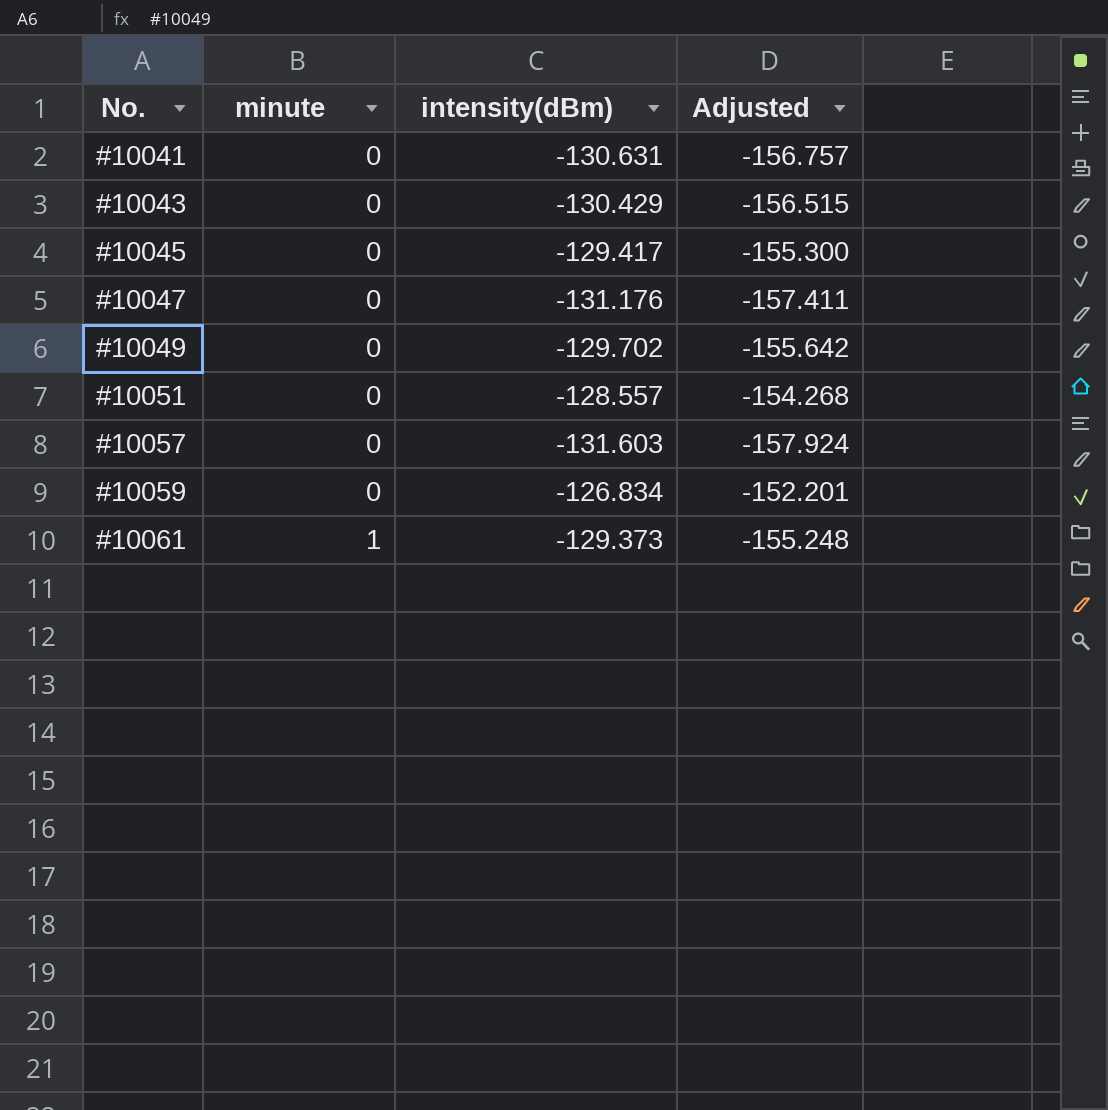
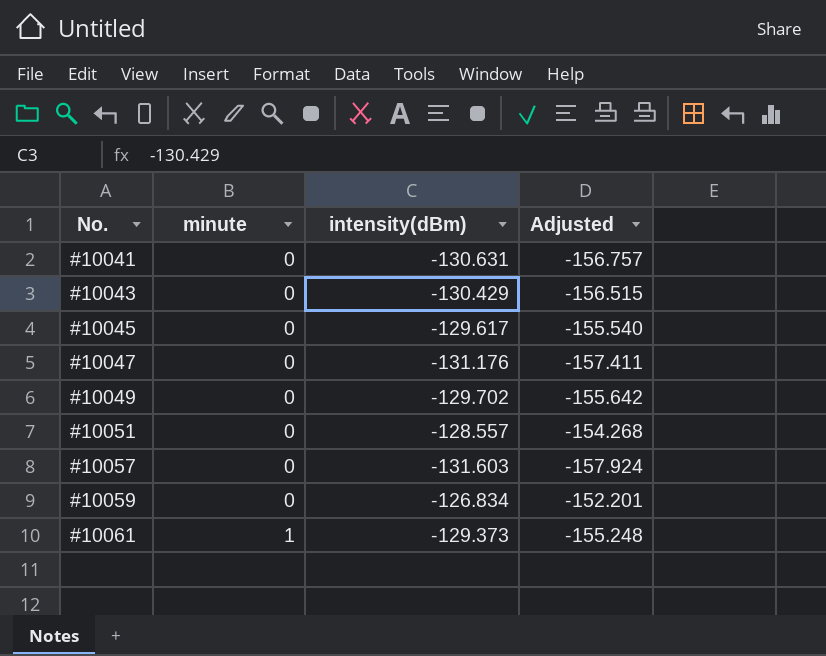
#10045 | intensity(dBm): -129.417 -> -129.617
#10045 | Adjusted: -155.300 -> -155.540

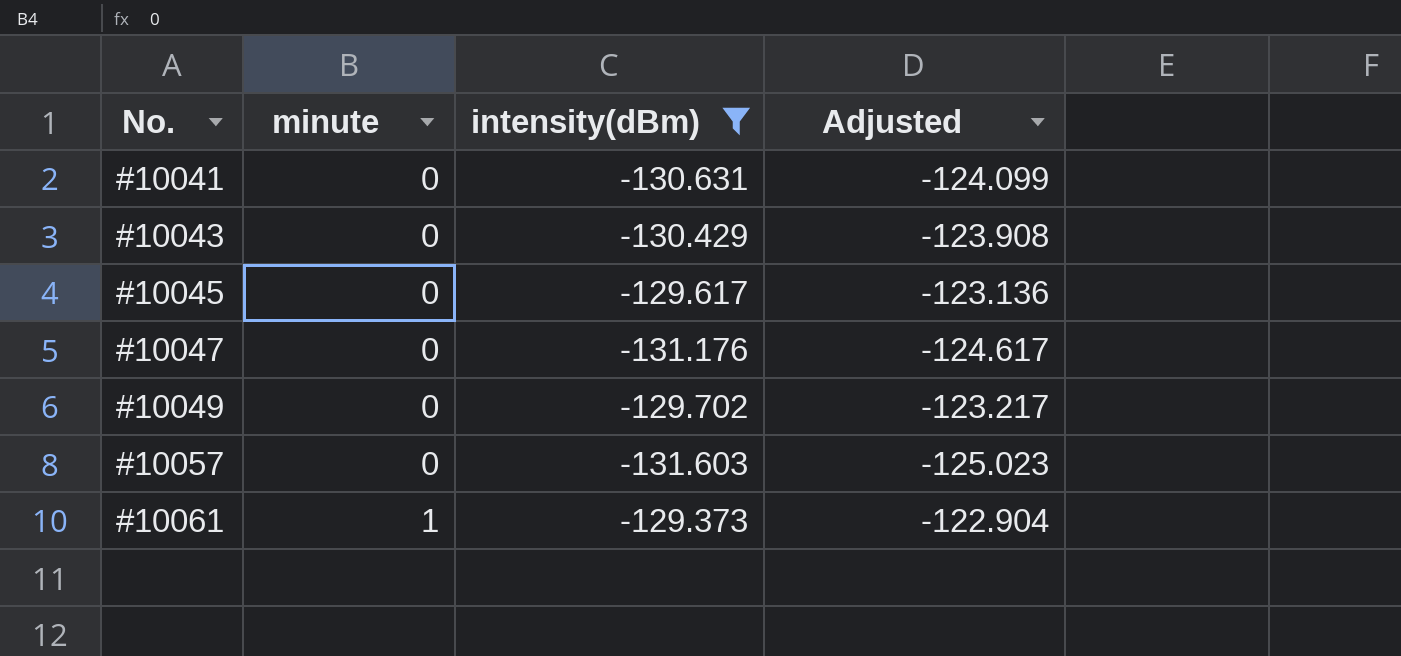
filter: none -> intensity(dBm) <= -129.373
column Adjusted | formula: [intensity(dBm)] * 1.2 -> [intensity(dBm)] * 0.95

